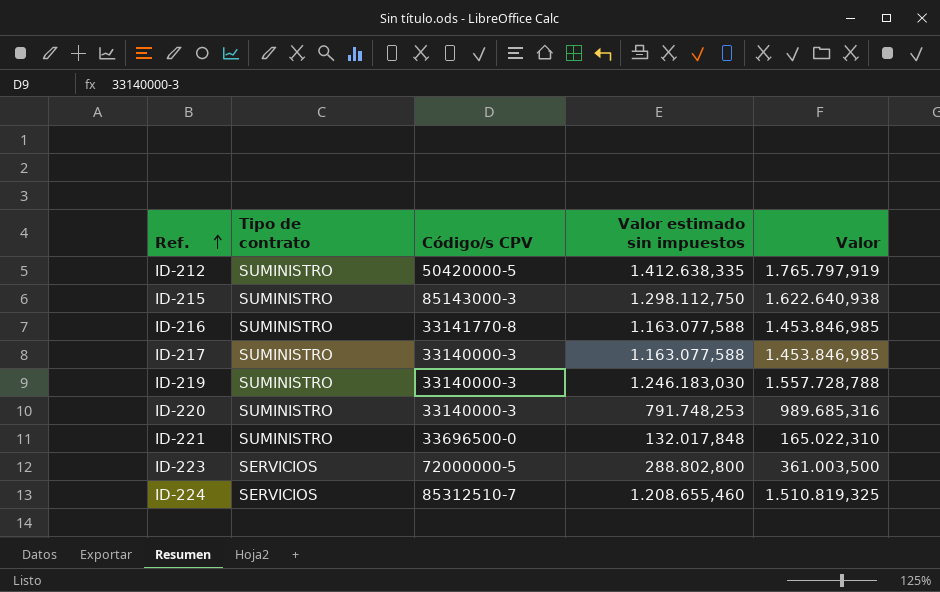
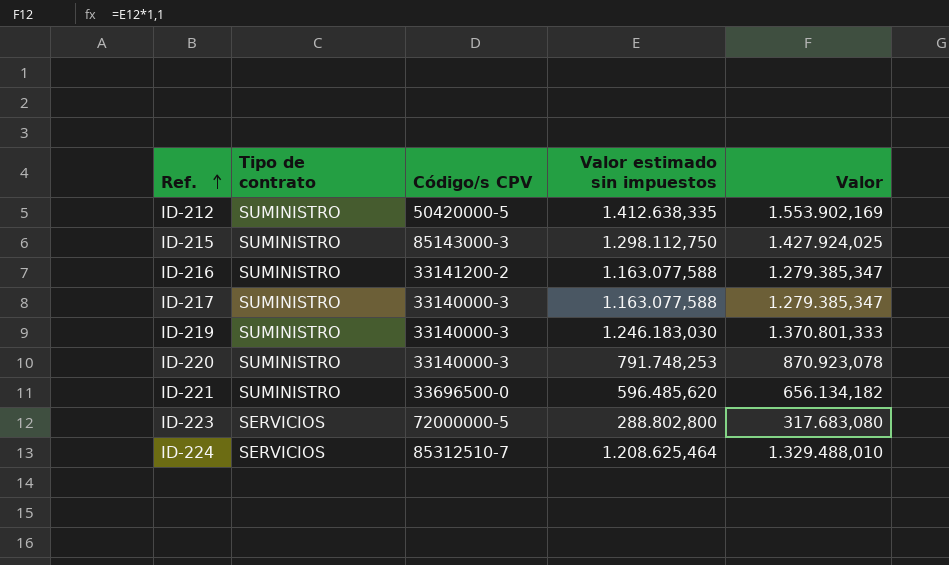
column Valor | formula: [Valor estimado sin impuestos] * 1,25 -> [Valor estimado sin impuestos] * 1,1
ID-216 | Código/s CPV: 33141770-8 -> 33141200-2
ID-221 | Valor estimado sin impuestos: 132.017,848 -> 596.485,620
ID-224 | Valor estimado sin impuestos: 1.208.655,460 -> 1.208.625,464

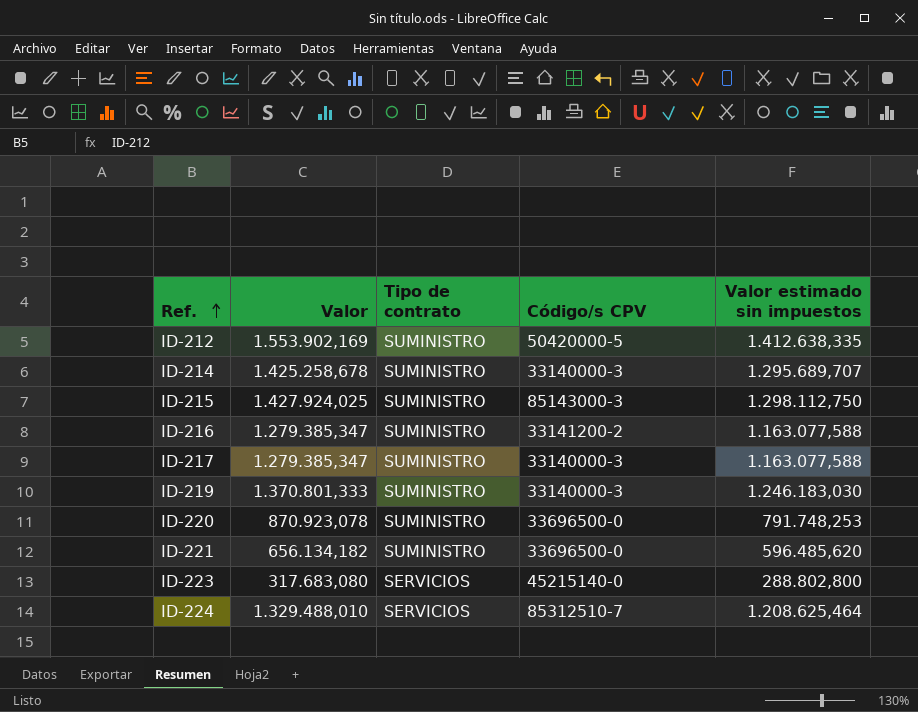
column Valor | position: 5 -> 2
row ID-214: none -> 1.425.258,678 | SUMINISTRO | 33140000-3 | 1.295.689,707
ID-220 | Código/s CPV: 33140000-3 -> 33696500-0
ID-223 | Código/s CPV: 72000000-5 -> 45215140-0

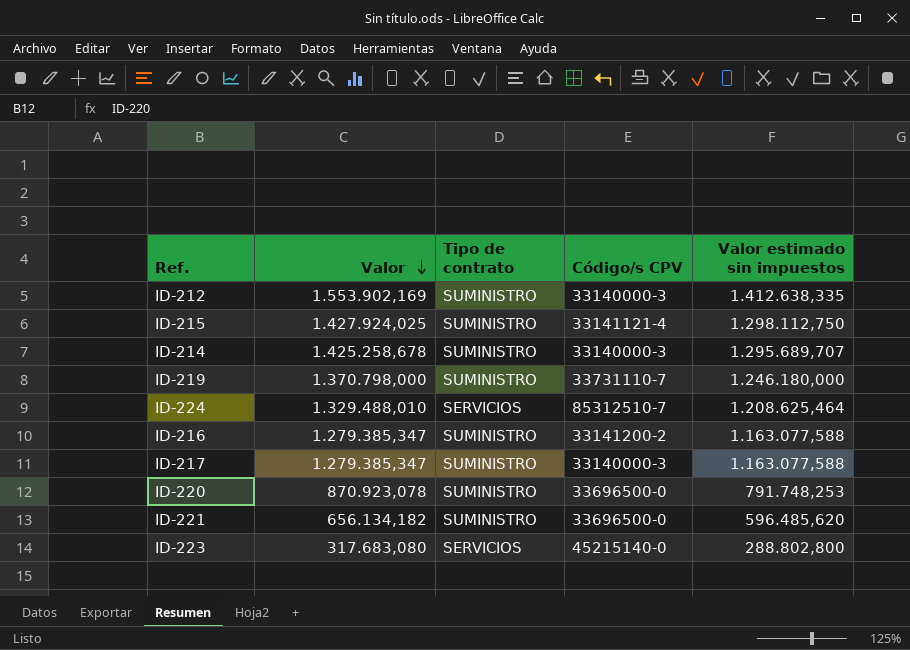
row order: Ref. ascending -> Valor descending
ID-212 | Código/s CPV: 50420000-5 -> 33140000-3
ID-215 | Código/s CPV: 85143000-3 -> 33141121-4
ID-219 | Valor: 1.370.801,333 -> 1.370.798,000
ID-219 | Código/s CPV: 33140000-3 -> 33731110-7
ID-219 | Valor estimado sin impuestos: 1.246.183,030 -> 1.246.180,000

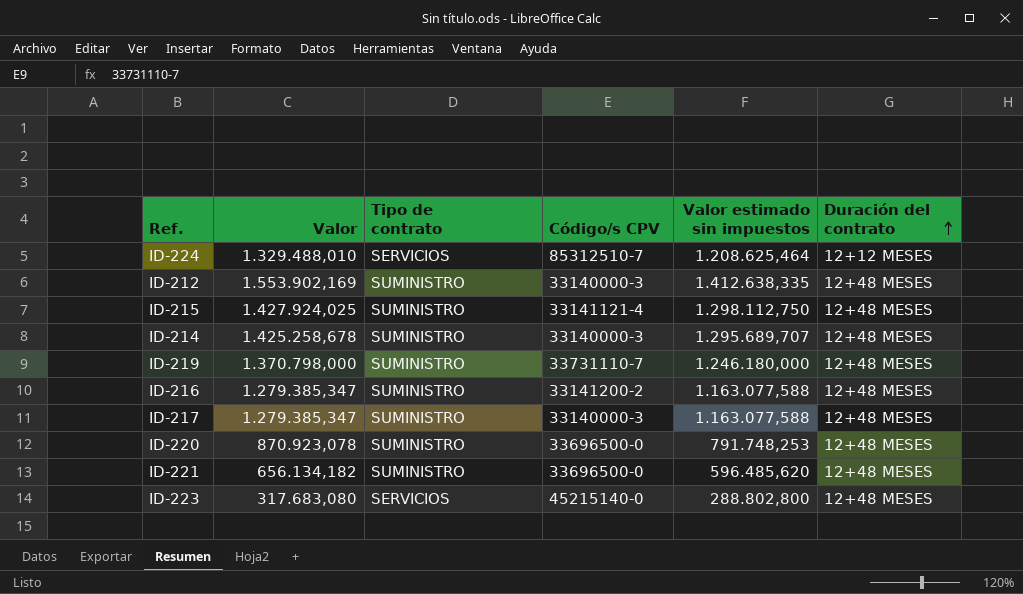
row order: Valor descending -> Duración del contrato ascending
column Duración del contrato | position: none -> 6

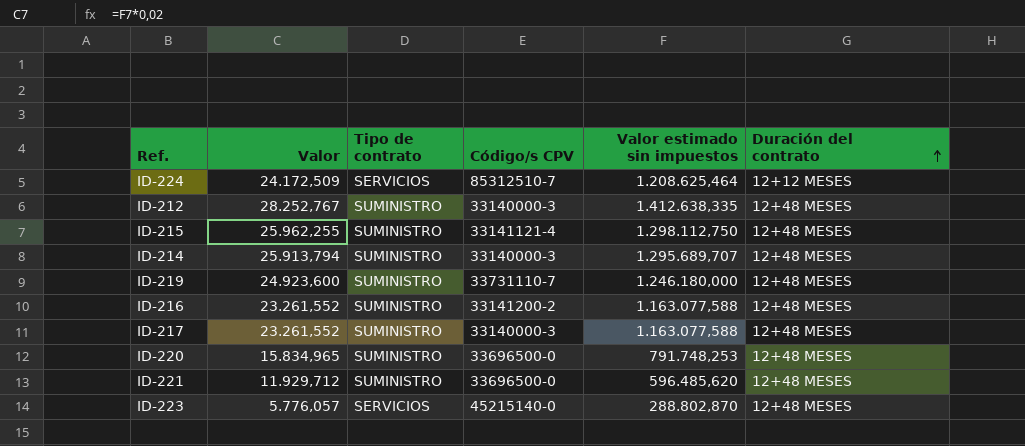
column Valor | formula: [Valor estimado sin impuestos] * 1,1 -> [Valor estimado sin impuestos] * 0,02
ID-223 | Valor estimado sin impuestos: 288.802,800 -> 288.802,870

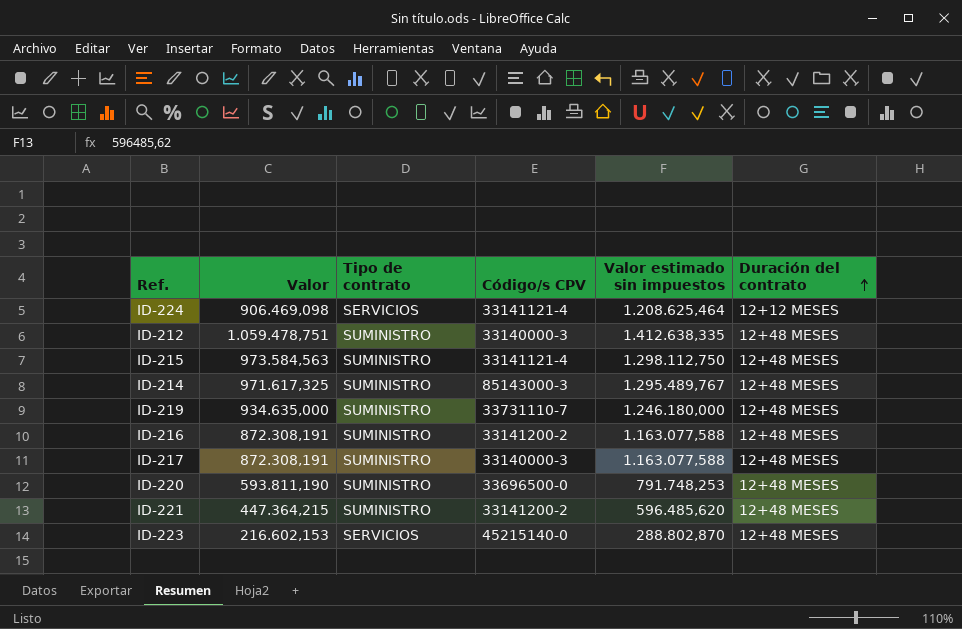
column Valor | formula: [Valor estimado sin impuestos] * 0,02 -> [Valor estimado sin impuestos] * 0,75
ID-224 | Código/s CPV: 85312510-7 -> 33141121-4
ID-214 | Código/s CPV: 33140000-3 -> 85143000-3
ID-214 | Valor estimado sin impuestos: 1.295.689,707 -> 1.295.489,767
ID-221 | Código/s CPV: 33696500-0 -> 33141200-2

